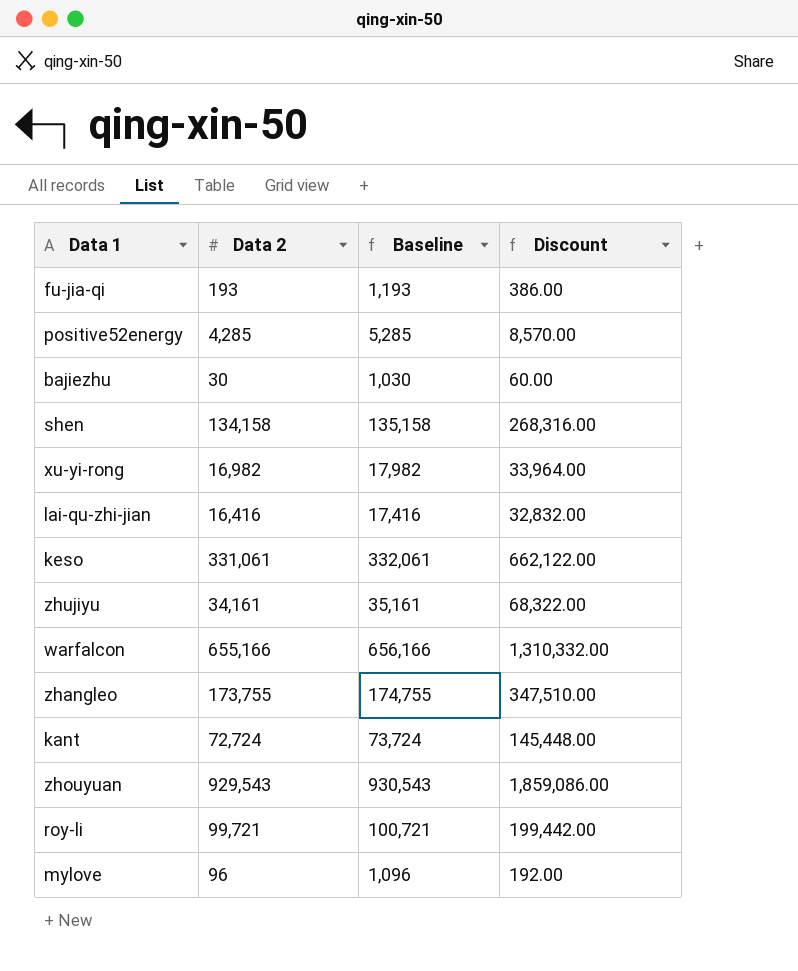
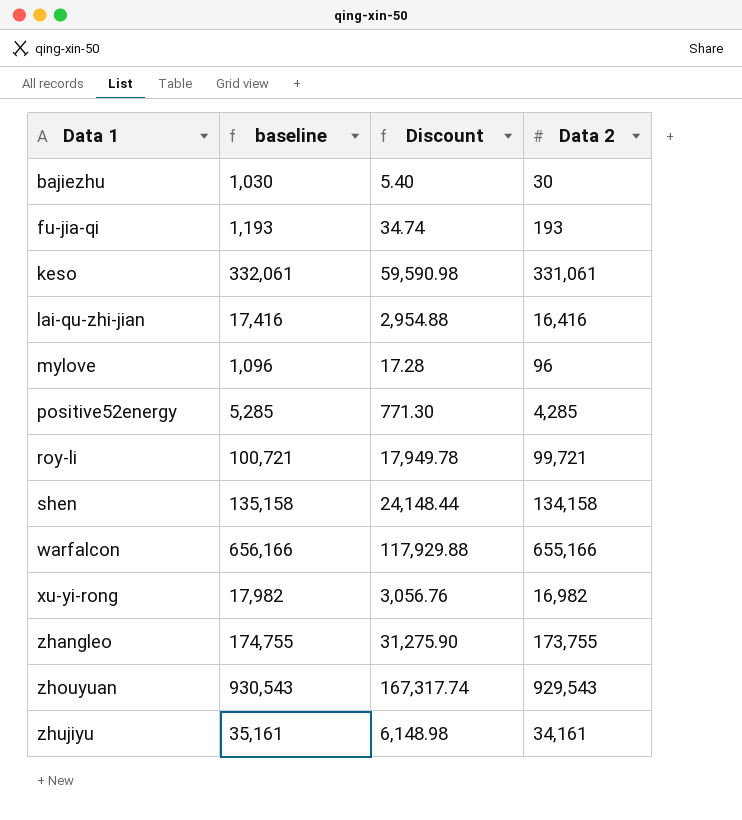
row order: none -> Data 1 ascending
column name: Baseline -> baseline
column Discount | formula: [Data 2] * 2 -> [Data 2] * 0.18
column Data 2 | position: 2 -> 4
row kant: 72,724 | 73,724 | 145,448.00 -> none

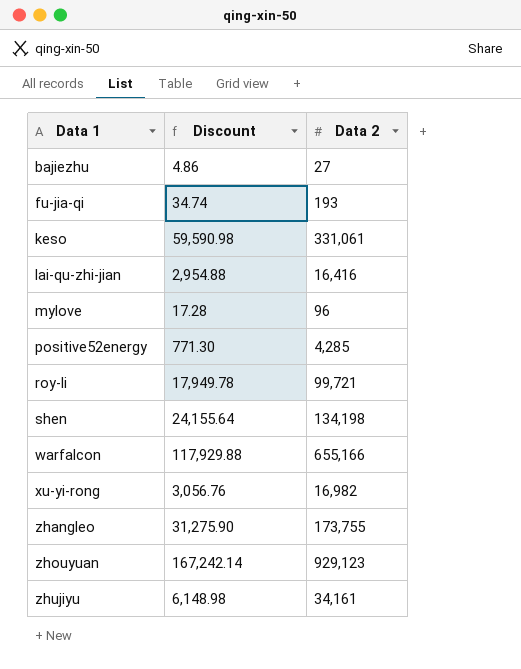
column baseline | formula: [Data 2] + 1000 -> none
bajiezhu | Discount: 5.40 -> 4.86
bajiezhu | Data 2: 30 -> 27
shen | Discount: 24,148.44 -> 24,155.64
shen | Data 2: 134,158 -> 134,198
zhouyuan | Discount: 167,317.74 -> 167,242.14
zhouyuan | Data 2: 929,543 -> 929,123

